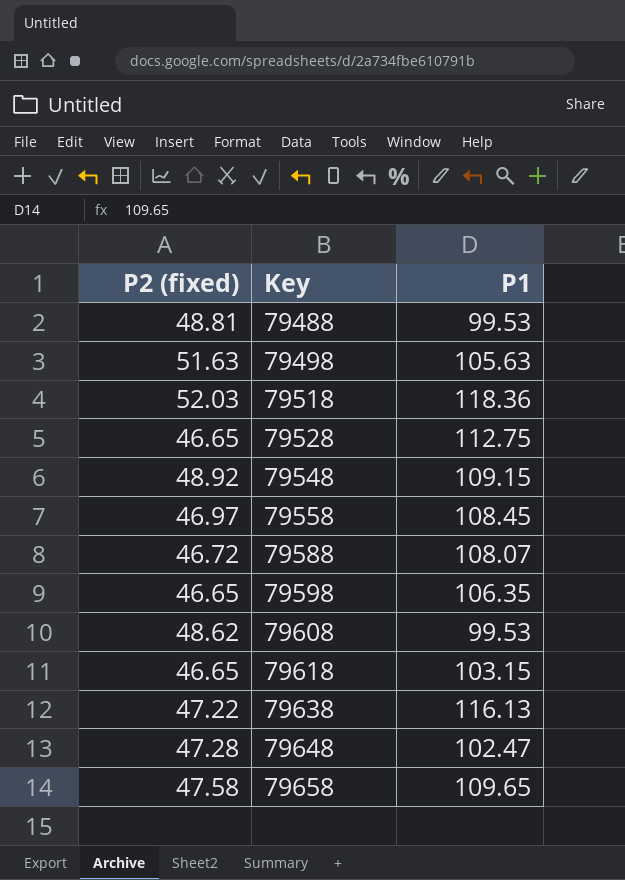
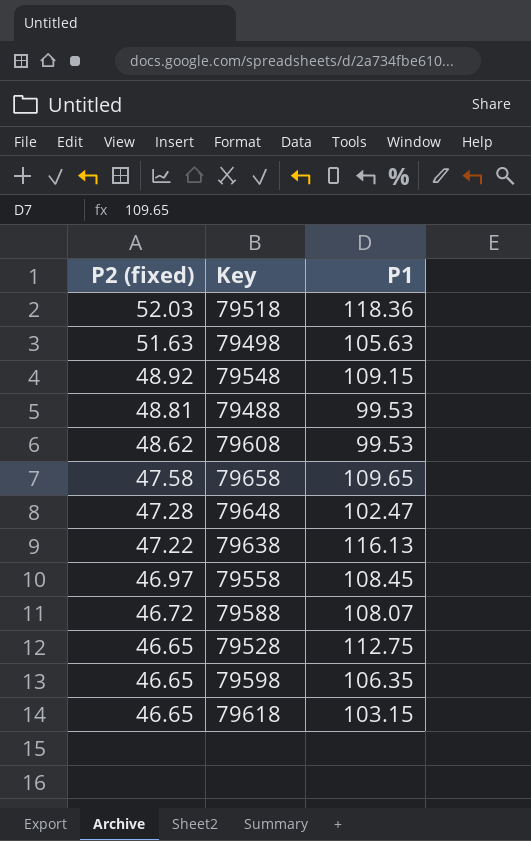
row order: Key ascending -> P2 (fixed) descending

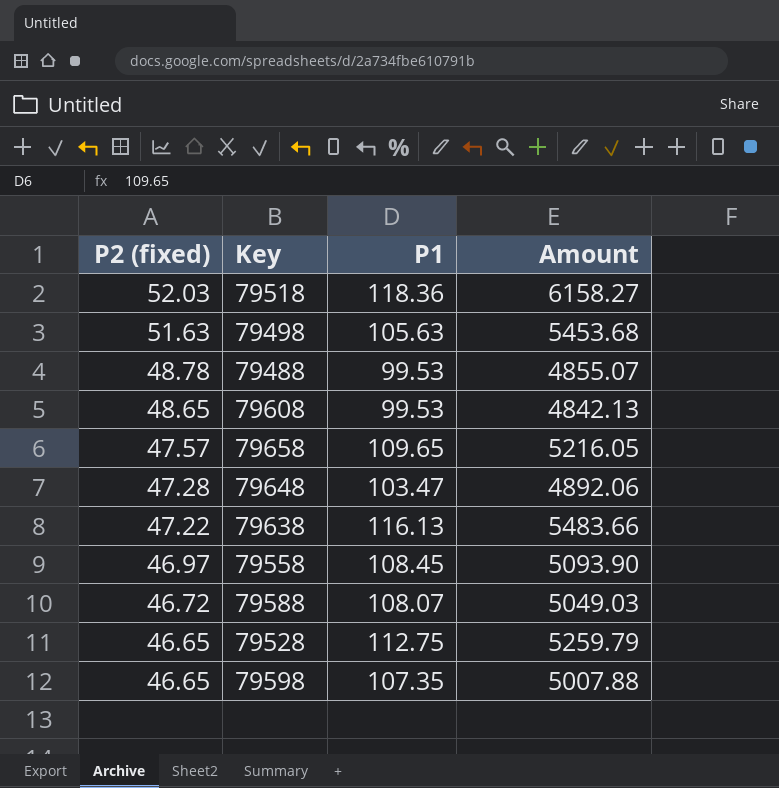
column Amount | formula: none -> [P2 (fixed)] * [P1]
row 79548: 48.92 | 109.15 -> none
row 79618: 46.65 | 103.15 -> none
79488 | P2 (fixed): 48.81 -> 48.78
79608 | P2 (fixed): 48.62 -> 48.65
79658 | P2 (fixed): 47.58 -> 47.57
79648 | P1: 102.47 -> 103.47
79598 | P1: 106.35 -> 107.35

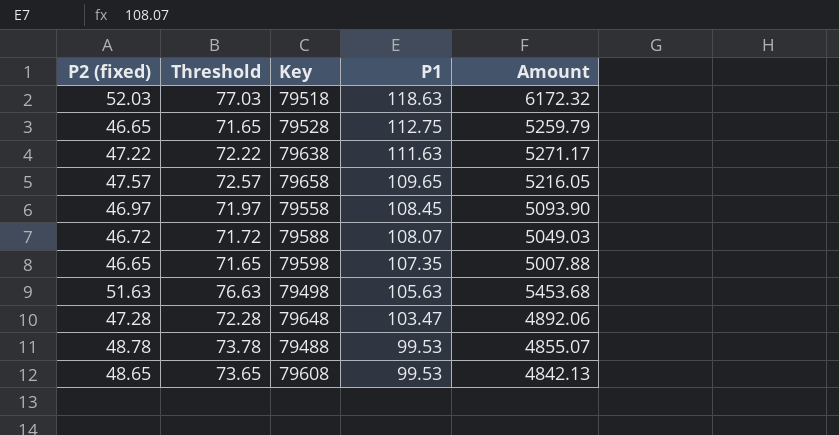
row order: P2 (fixed) descending -> P1 descending
column Threshold | formula: none -> [P2 (fixed)] + 25
79518 | P1: 118.36 -> 118.63
79518 | Amount: 6158.27 -> 6172.32
79638 | P1: 116.13 -> 111.63
79638 | Amount: 5483.66 -> 5271.17

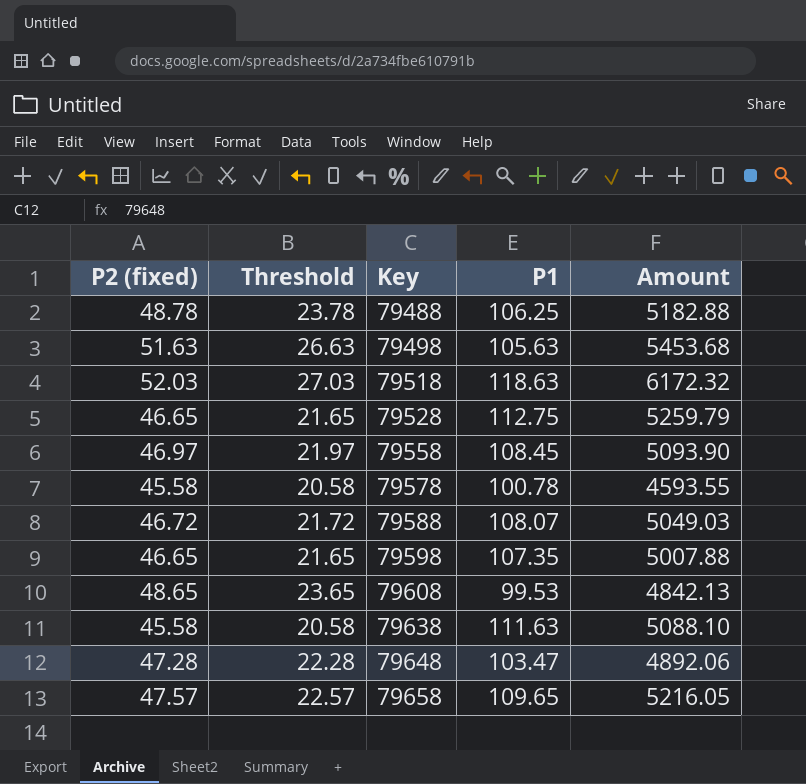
row order: P1 descending -> Key ascending
column Threshold | formula: [P2 (fixed)] + 25 -> [P2 (fixed)] - 25
79488 | P1: 99.53 -> 106.25
79488 | Amount: 4855.07 -> 5182.88
row 79578: none -> 45.58 | 20.58 | 100.78 | 4593.55
79638 | P2 (fixed): 47.22 -> 45.58
79638 | Amount: 5271.17 -> 5088.10

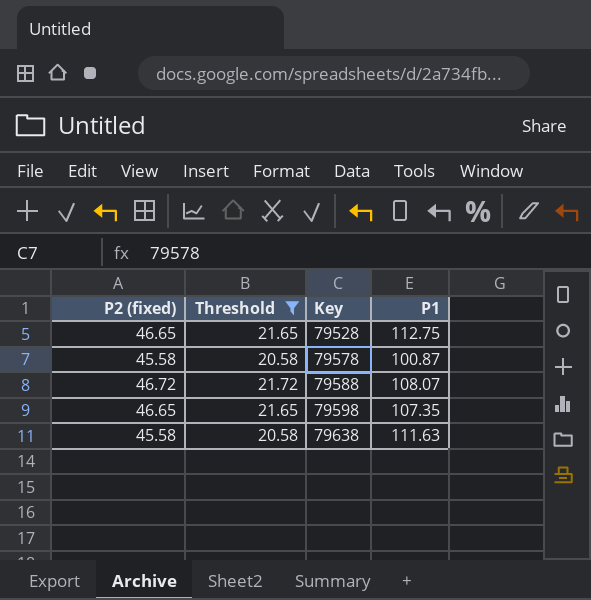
filter: none -> Threshold <= 21.72
column Amount | formula: [P2 (fixed)] * [P1] -> none
79578 | P1: 100.78 -> 100.87

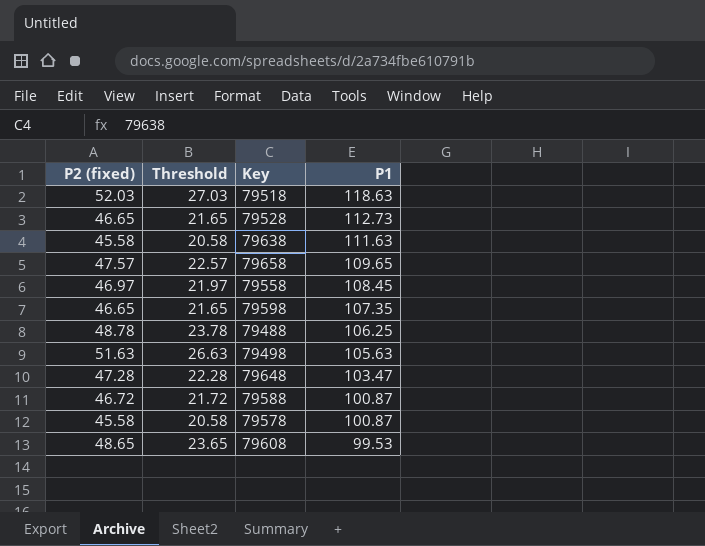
filter: Threshold <= 21.72 -> none
row order: Key ascending -> P1 descending
79528 | P1: 112.75 -> 112.73
79588 | P1: 108.07 -> 100.87

